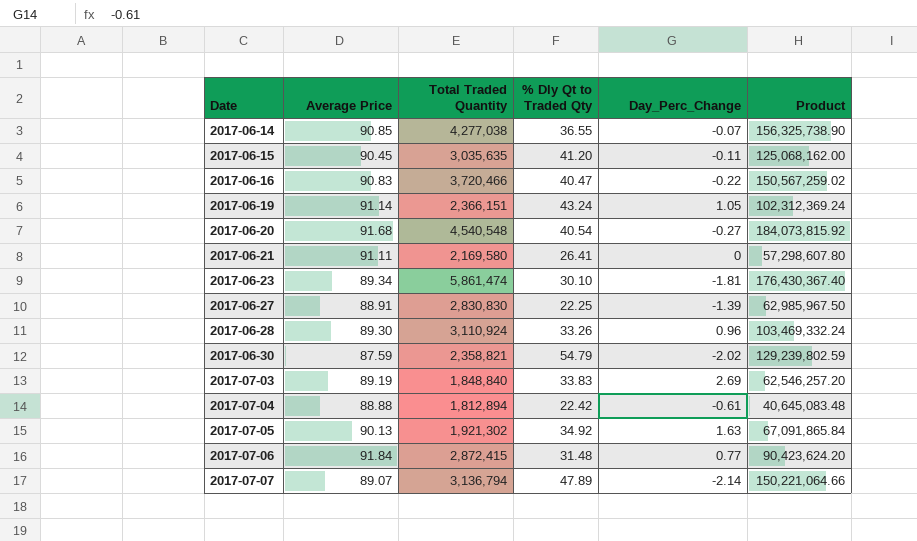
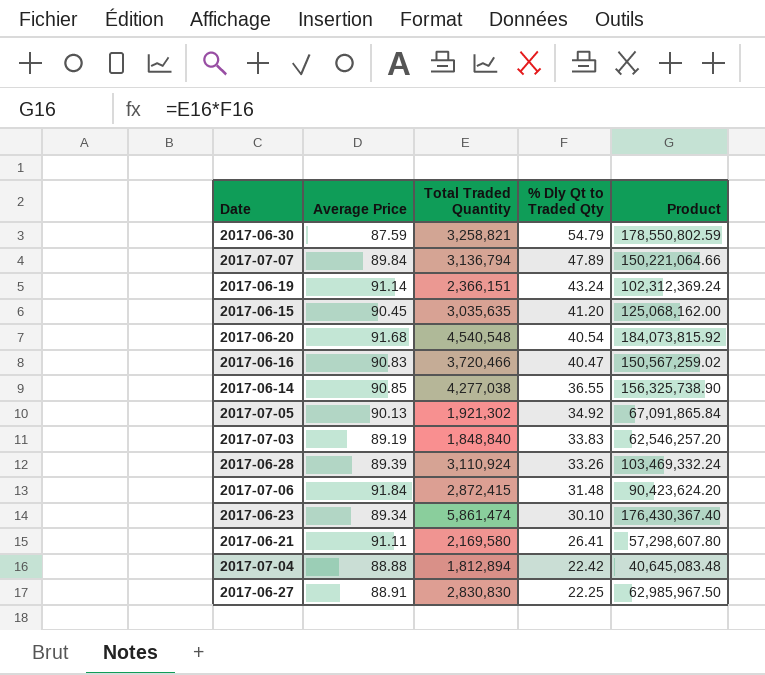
row order: Date ascending -> % Dly Qt to Traded Qty descending
column Day_Perc_Change | position: 5 -> none
2017-06-30 | Total Traded Quantity: 2,358,821 -> 3,258,821
2017-06-30 | Product: 129,239,802.59 -> 178,550,802.59
2017-07-07 | Average Price: 89.07 -> 89.84
2017-06-28 | Average Price: 89.30 -> 89.39

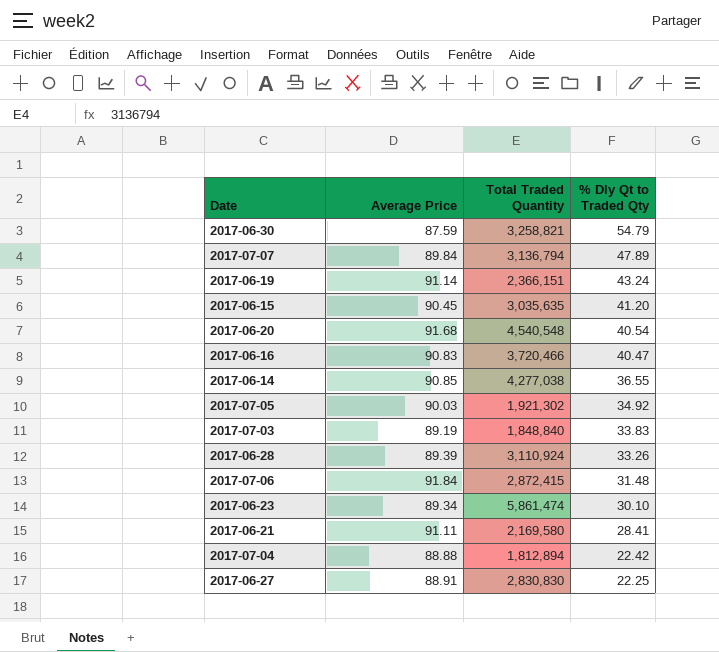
column Product | formula: [Total Traded Quantity] * [% Dly Qt to Traded Qty] -> none
2017-07-05 | Average Price: 90.13 -> 90.03
2017-06-21 | % Dly Qt to Traded Qty: 26.41 -> 28.41

